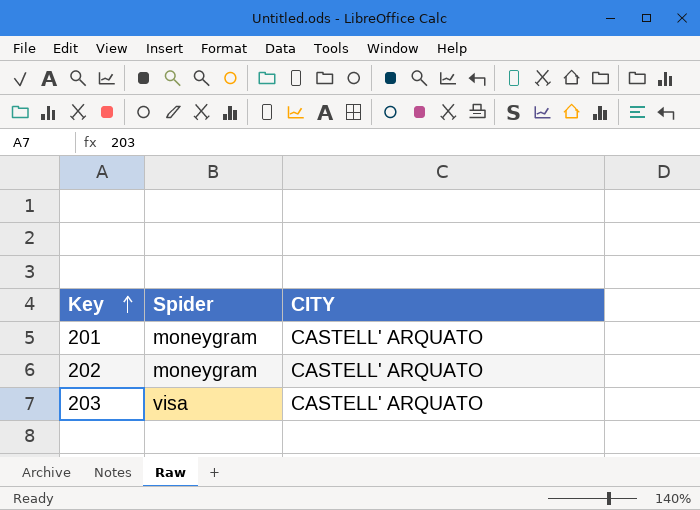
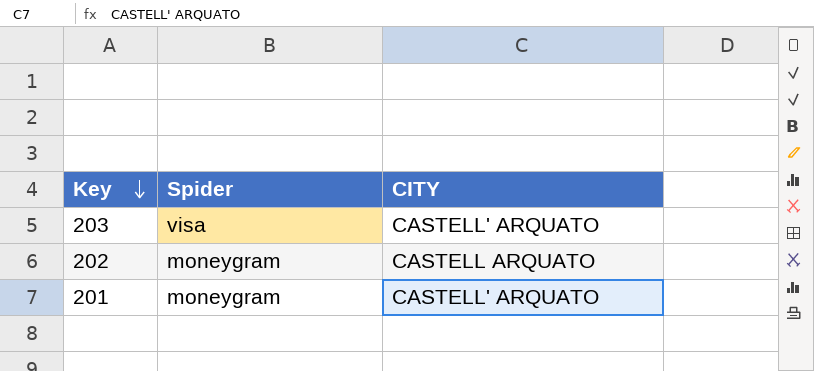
row order: Key ascending -> Key descending
202 | CITY: CASTELL' ARQUATO -> CASTELL ARQUATO

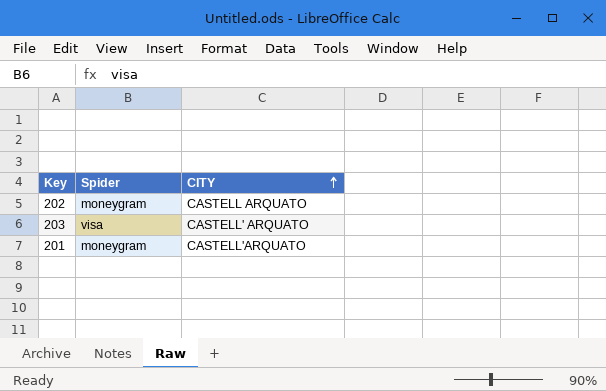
row order: Key descending -> CITY ascending
201 | CITY: CASTELL' ARQUATO -> CASTELL'ARQUATO

